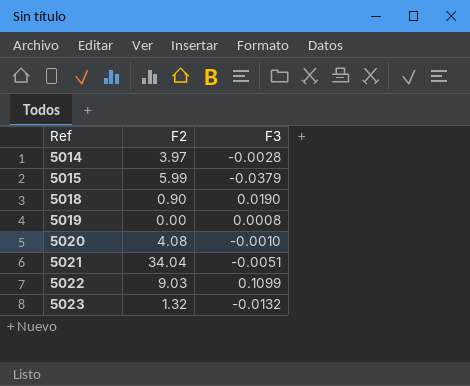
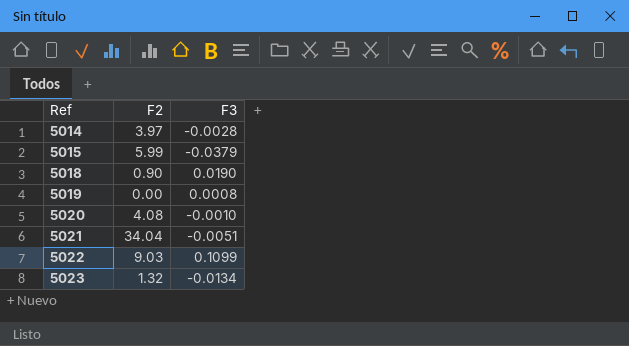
5023 | F3: -0.0132 -> -0.0134

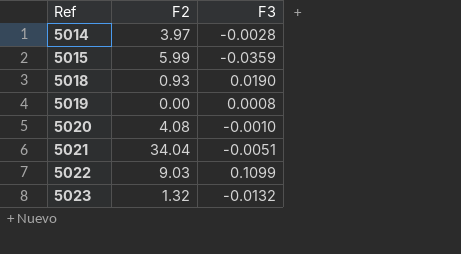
5015 | F3: -0.0379 -> -0.0359
5018 | F2: 0.90 -> 0.93
5023 | F3: -0.0134 -> -0.0132

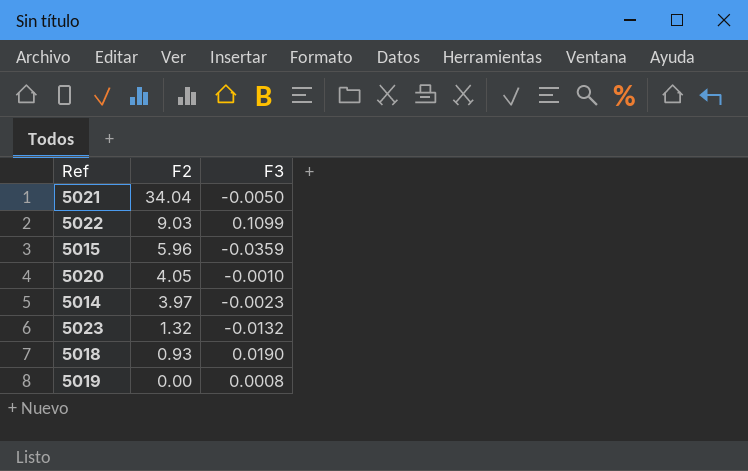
row order: Ref ascending -> F2 descending
5021 | F3: -0.0051 -> -0.0050
5015 | F2: 5.99 -> 5.96
5020 | F2: 4.08 -> 4.05
5014 | F3: -0.0028 -> -0.0023

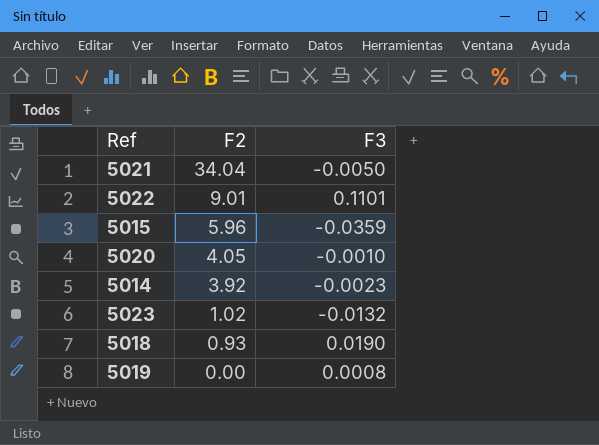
5022 | F2: 9.03 -> 9.01
5022 | F3: 0.1099 -> 0.1101
5014 | F2: 3.97 -> 3.92
5023 | F2: 1.32 -> 1.02

